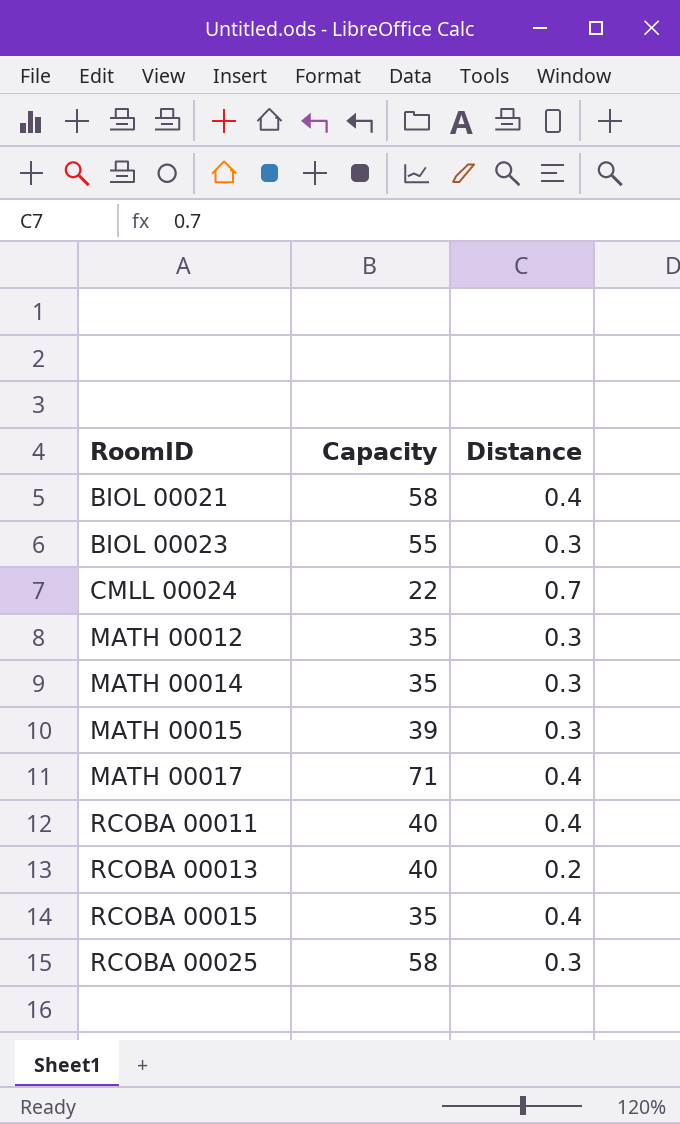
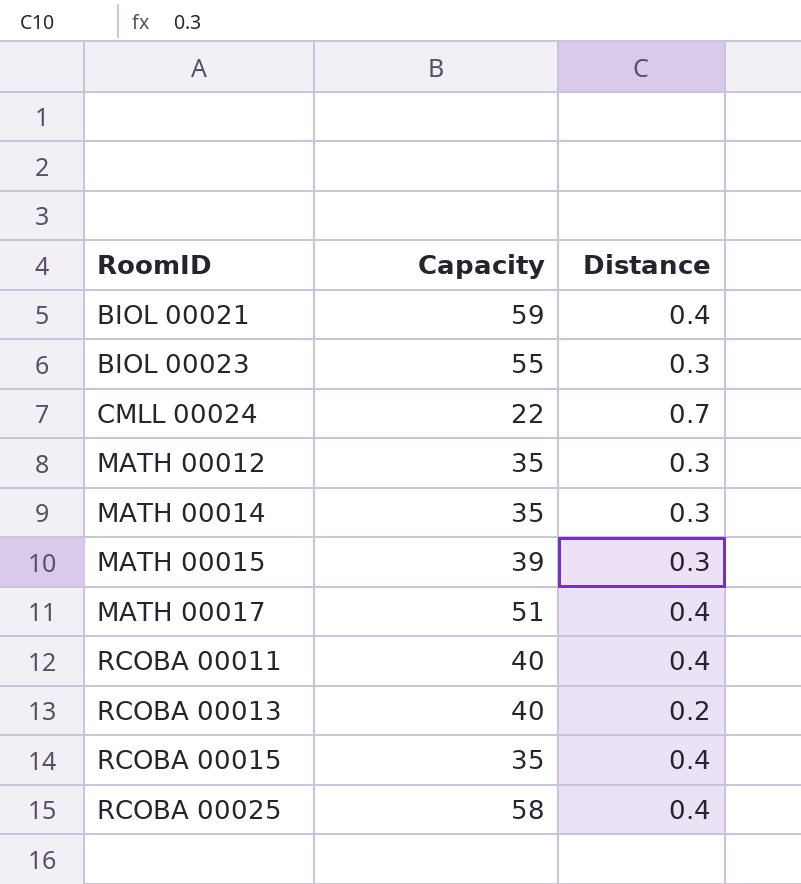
BIOL 00021 | Capacity: 58 -> 59
MATH 00017 | Capacity: 71 -> 51
RCOBA 00025 | Distance: 0.3 -> 0.4

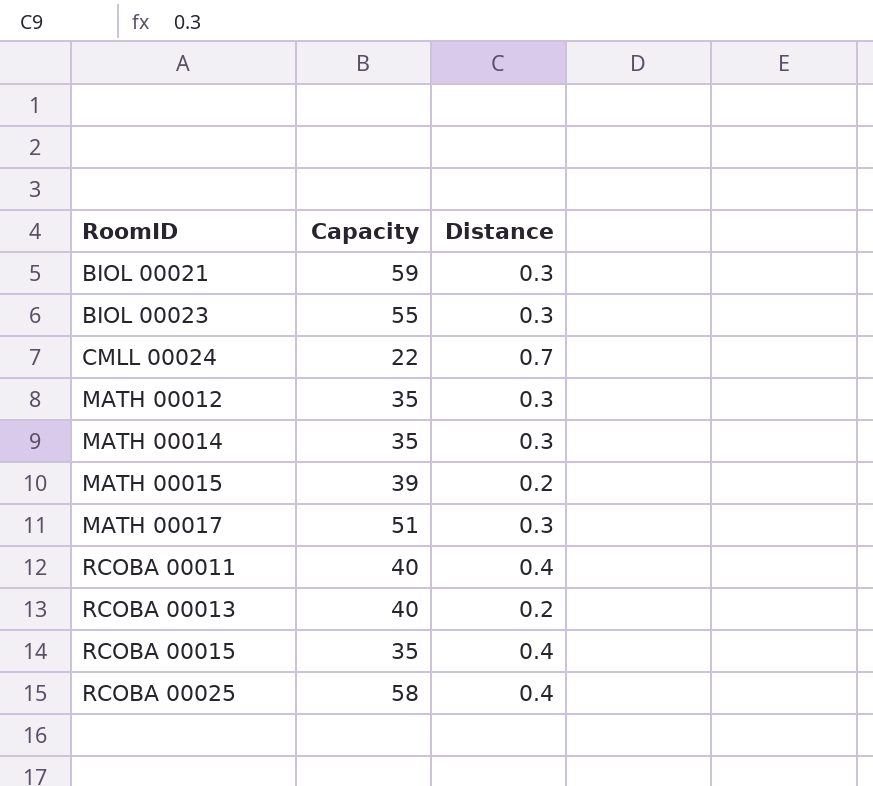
BIOL 00021 | Distance: 0.4 -> 0.3
MATH 00015 | Distance: 0.3 -> 0.2
MATH 00017 | Distance: 0.4 -> 0.3

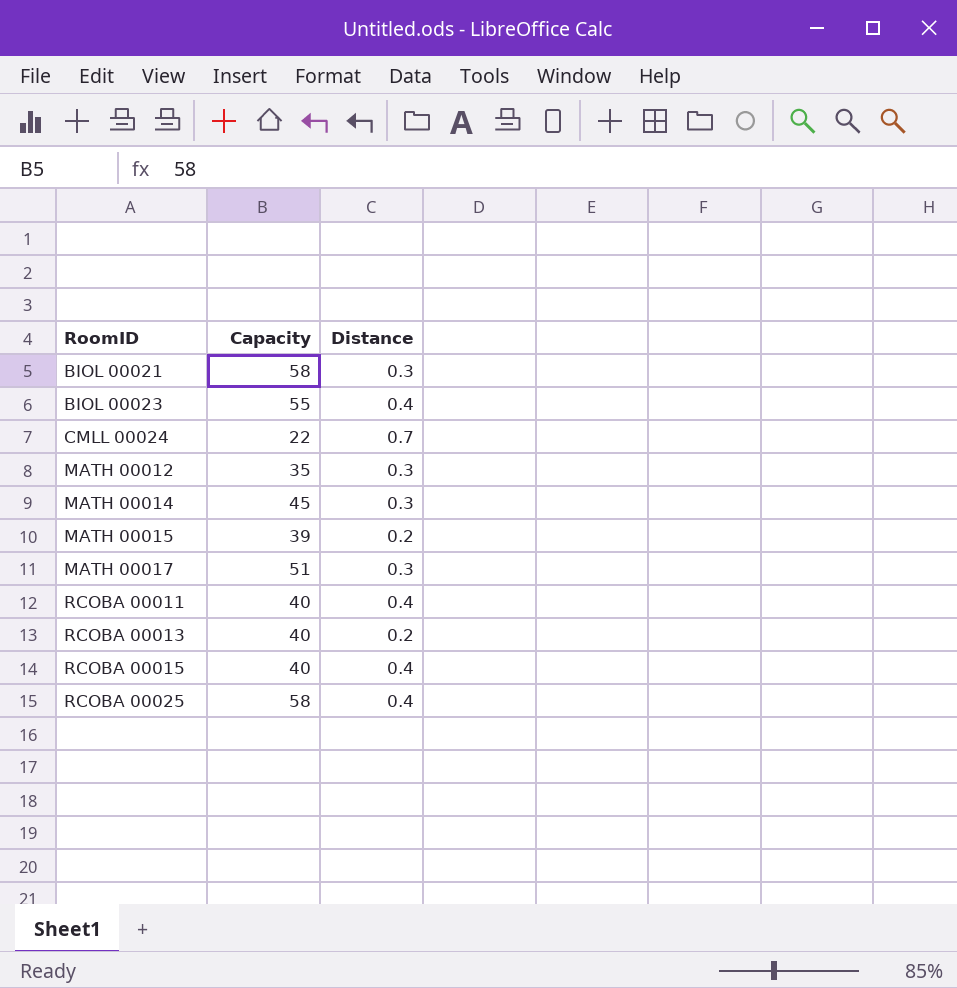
BIOL 00021 | Capacity: 59 -> 58
BIOL 00023 | Distance: 0.3 -> 0.4
MATH 00014 | Capacity: 35 -> 45
RCOBA 00015 | Capacity: 35 -> 40

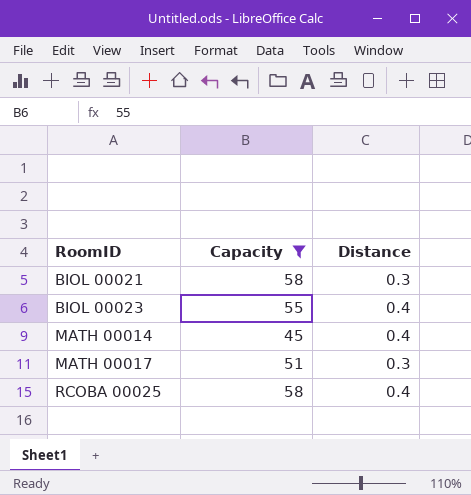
filter: none -> Capacity >= 45
MATH 00014 | Distance: 0.3 -> 0.4

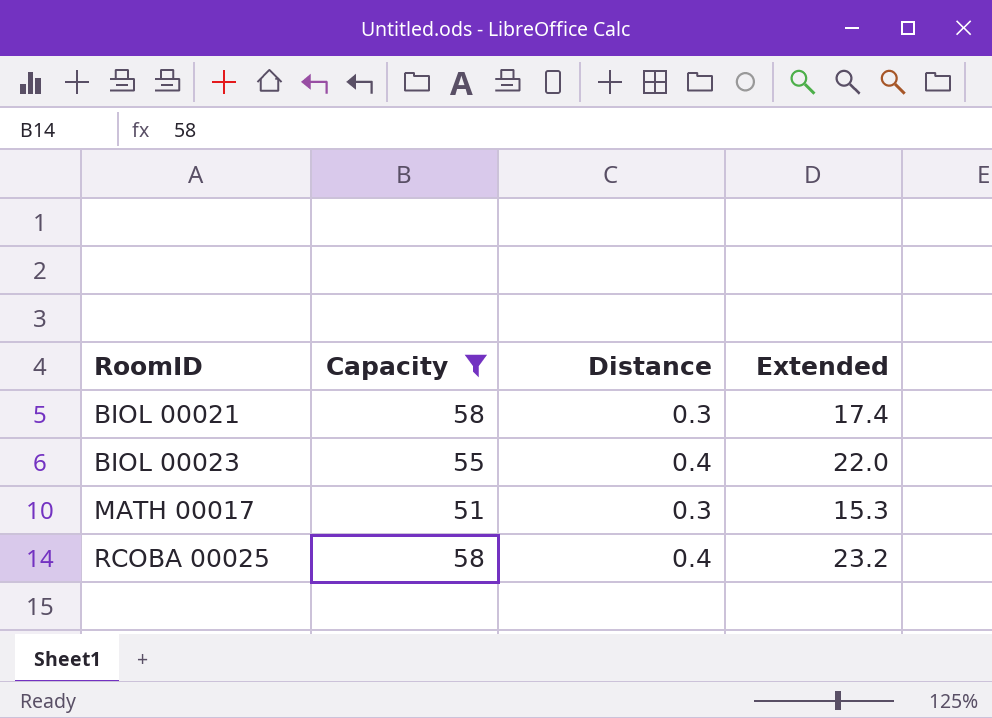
column Extended | formula: none -> [Capacity] * [Distance]
row MATH 00014: 45 | 0.4 -> none

